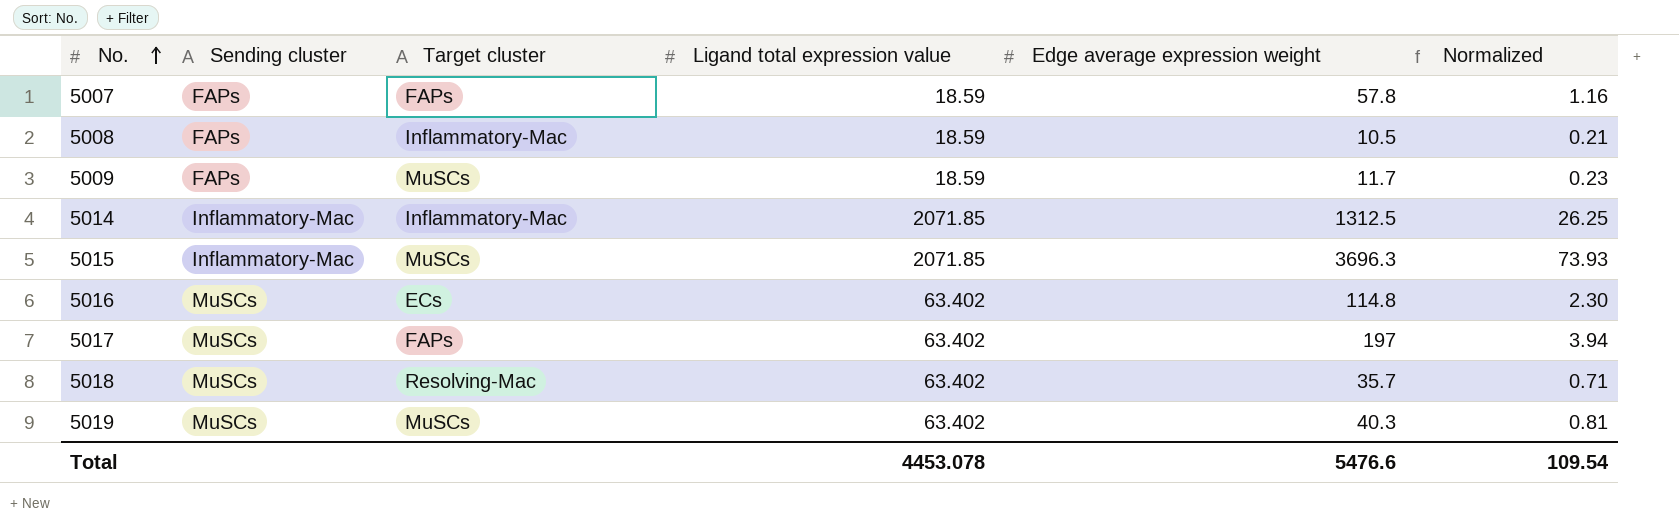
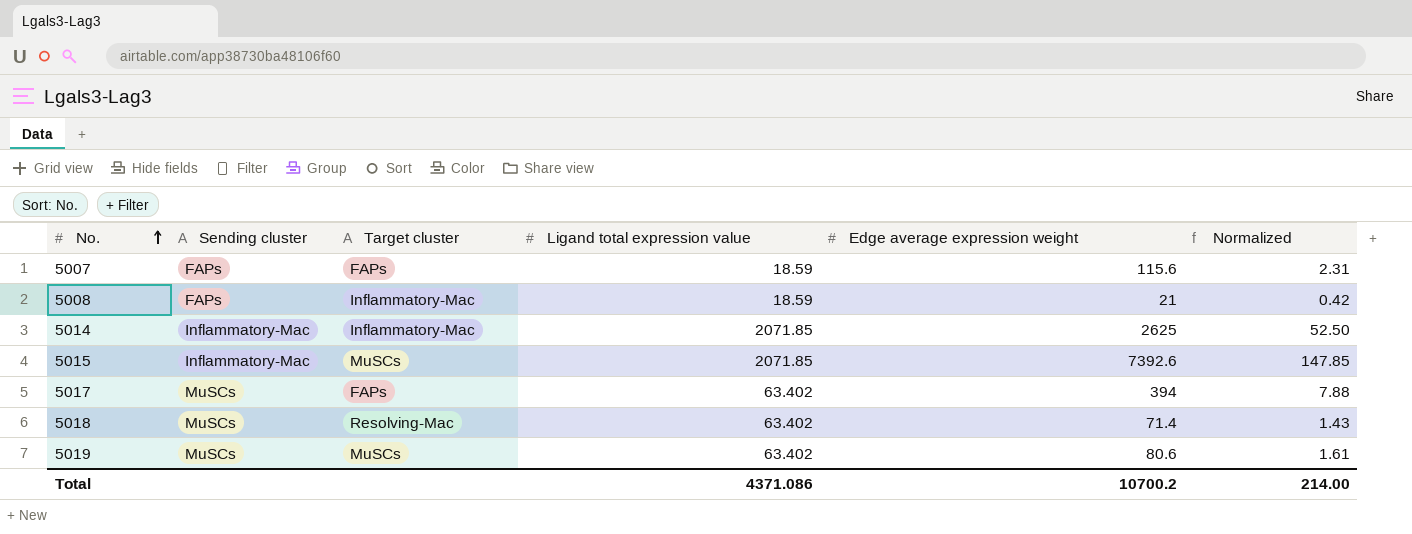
row 5009: FAPs | MuSCs | 18.59 | 11.7 | 0.23 -> none
row 5016: MuSCs | ECs | 63.402 | 114.8 | 2.30 -> none
5007 | Edge average expression weight: 57.8 -> 115.6
5007 | Normalized: 1.16 -> 2.31
5008 | Edge average expression weight: 10.5 -> 21
5008 | Normalized: 0.21 -> 0.42
5014 | Edge average expression weight: 1312.5 -> 2625
5014 | Normalized: 26.25 -> 52.50
5015 | Edge average expression weight: 3696.3 -> 7392.6
5015 | Normalized: 73.93 -> 147.85
5017 | Edge average expression weight: 197 -> 394
5017 | Normalized: 3.94 -> 7.88
5018 | Edge average expression weight: 35.7 -> 71.4
5018 | Normalized: 0.71 -> 1.43
5019 | Edge average expression weight: 40.3 -> 80.6
5019 | Normalized: 0.81 -> 1.61
Total | Ligand total expression value: 4453.078 -> 4371.086
Total | Edge average expression weight: 5476.6 -> 10700.2
Total | Normalized: 109.54 -> 214.00

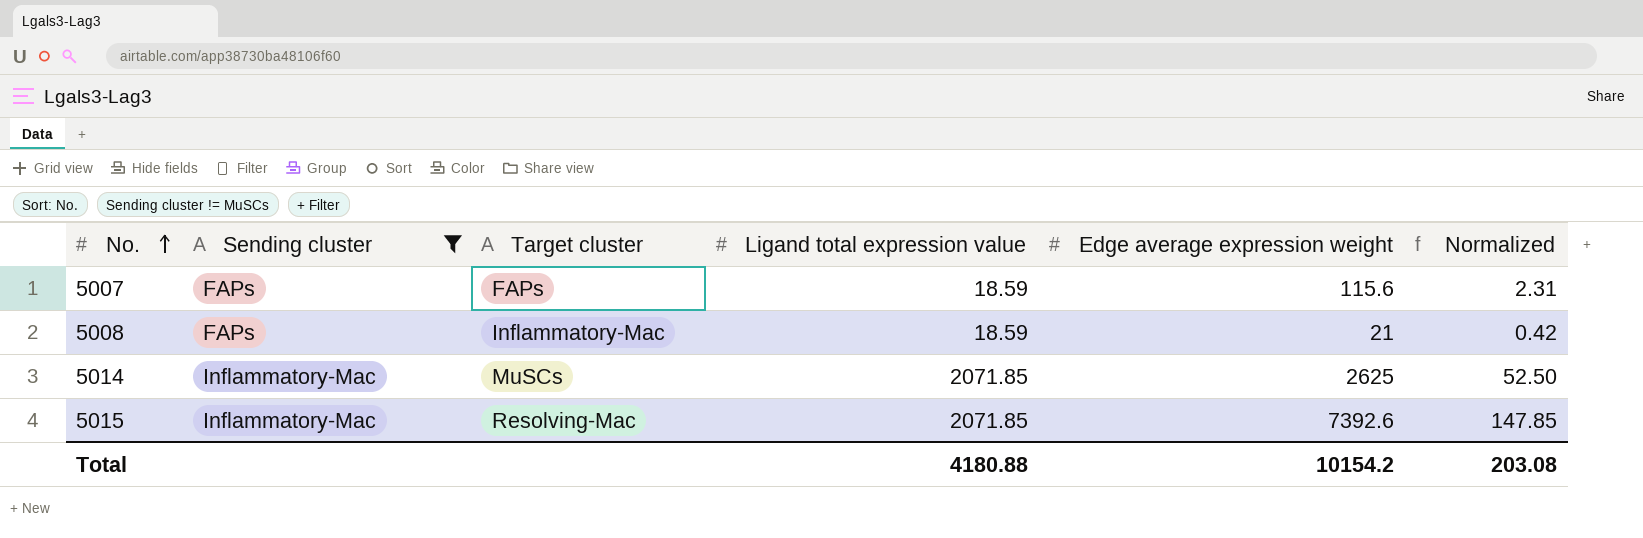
filter: none -> Sending cluster != MuSCs
5014 | Target cluster: Inflammatory-Mac -> MuSCs
5015 | Target cluster: MuSCs -> Resolving-Mac
Total | Ligand total expression value: 4371.086 -> 4180.88
Total | Edge average expression weight: 10700.2 -> 10154.2
Total | Normalized: 214.00 -> 203.08

